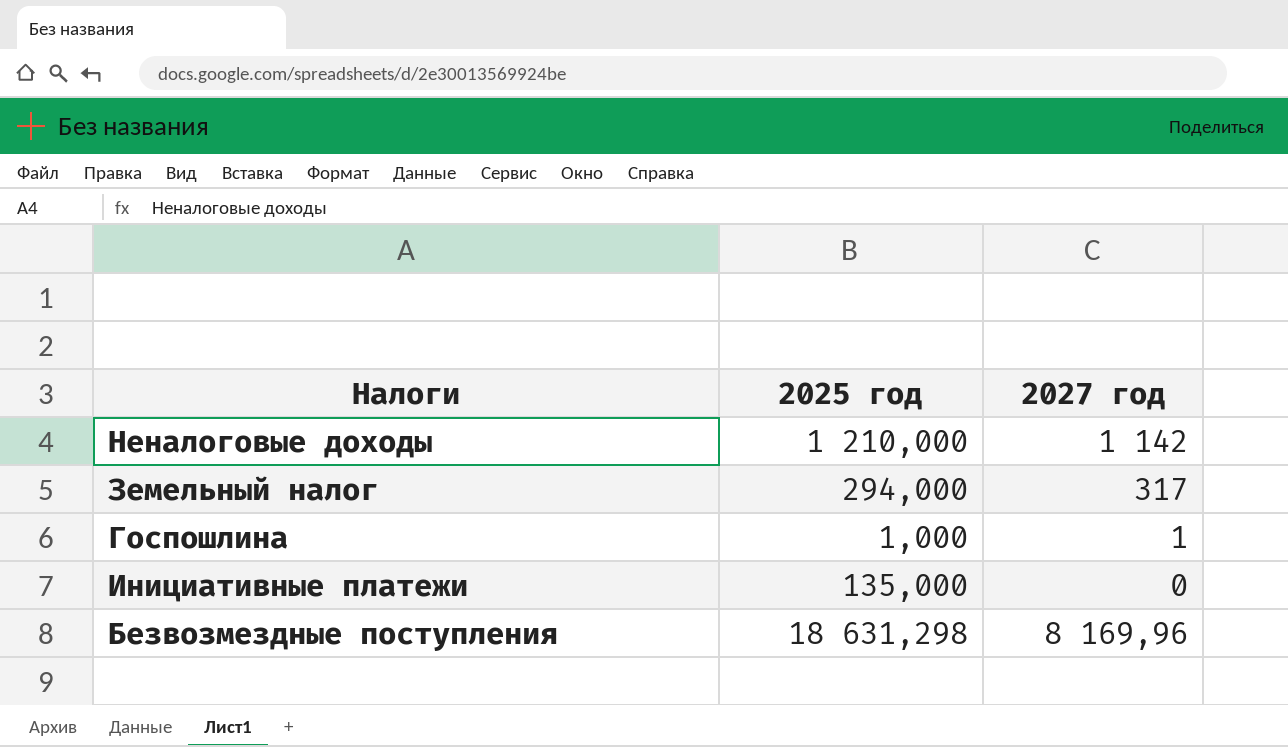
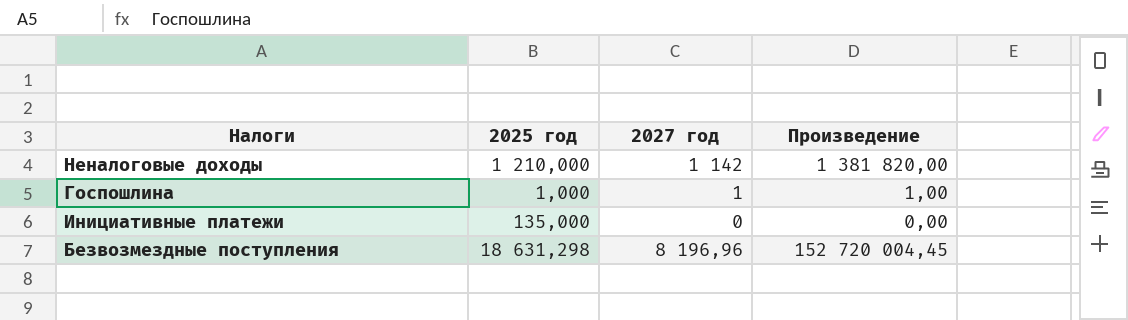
column Произведение | formula: none -> [2025 год] * [2027 год]
row Земельный налог: 294,000 | 317 -> none
Безвозмездные поступления | 2027 год: 8 169,96 -> 8 196,96

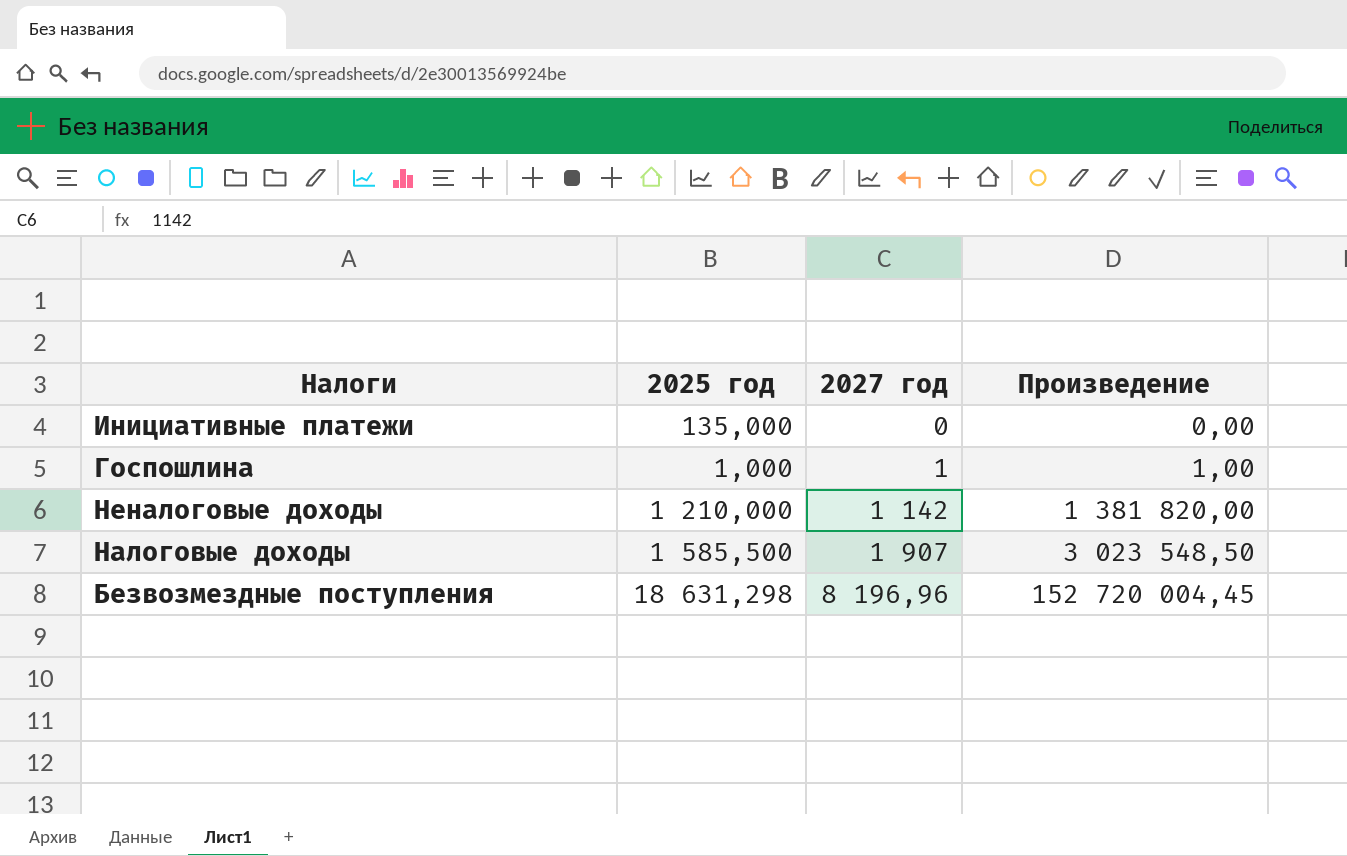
row order: none -> 2027 год ascending
row Налоговые доходы: none -> 1 585,500 | 1 907 | 3 023 548,50

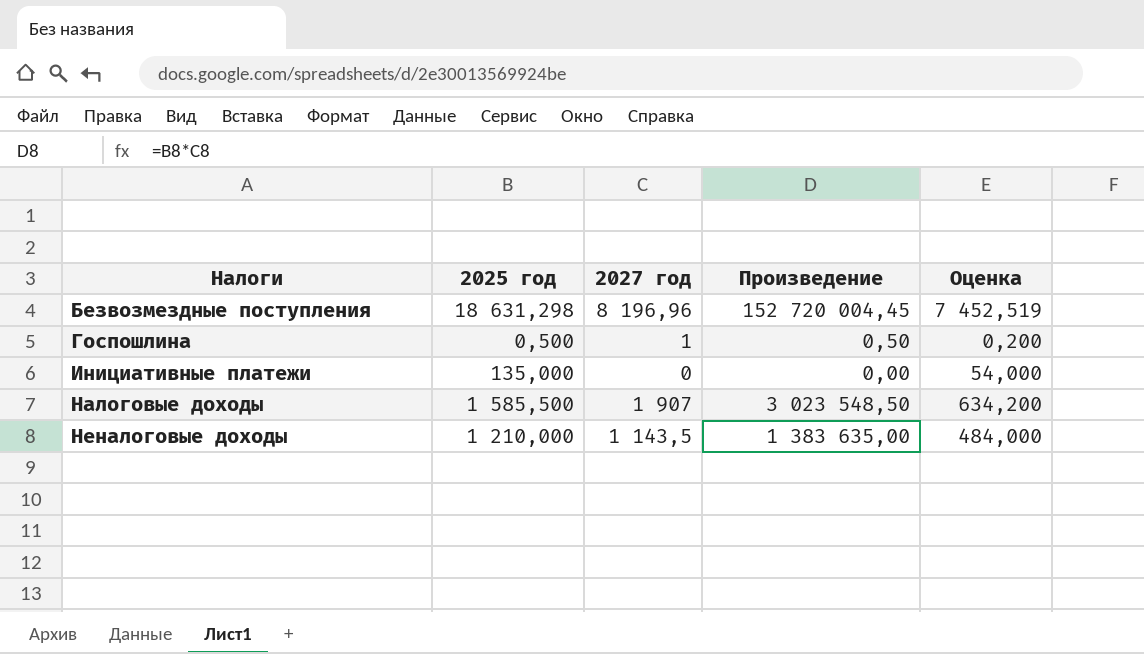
row order: 2027 год ascending -> Налоги ascending
column Оценка | formula: none -> [2025 год] * 0,4
Госпошлина | 2025 год: 1,000 -> 0,500
Госпошлина | Произведение: 1,00 -> 0,50
Неналоговые доходы | 2027 год: 1 142 -> 1 143,5
Неналоговые доходы | Произведение: 1 381 820,00 -> 1 383 635,00

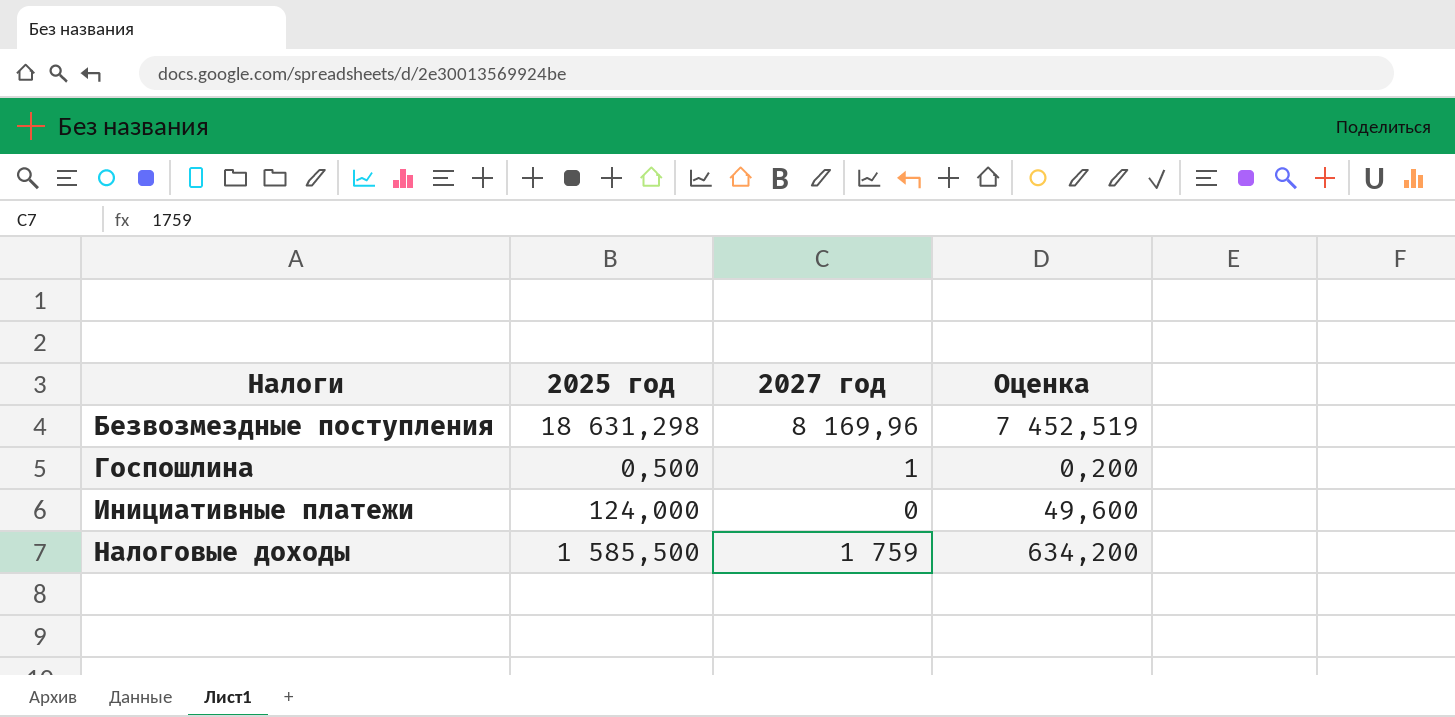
column Произведение | formula: [2025 год] * [2027 год] -> none
row Неналоговые доходы: 1 210,000 | 1 143,5 | 1 383 635,00 | 484,000 -> none
Безвозмездные поступления | 2027 год: 8 196,96 -> 8 169,96
Инициативные платежи | 2025 год: 135,000 -> 124,000
Инициативные платежи | Оценка: 54,000 -> 49,600
Налоговые доходы | 2027 год: 1 907 -> 1 759

